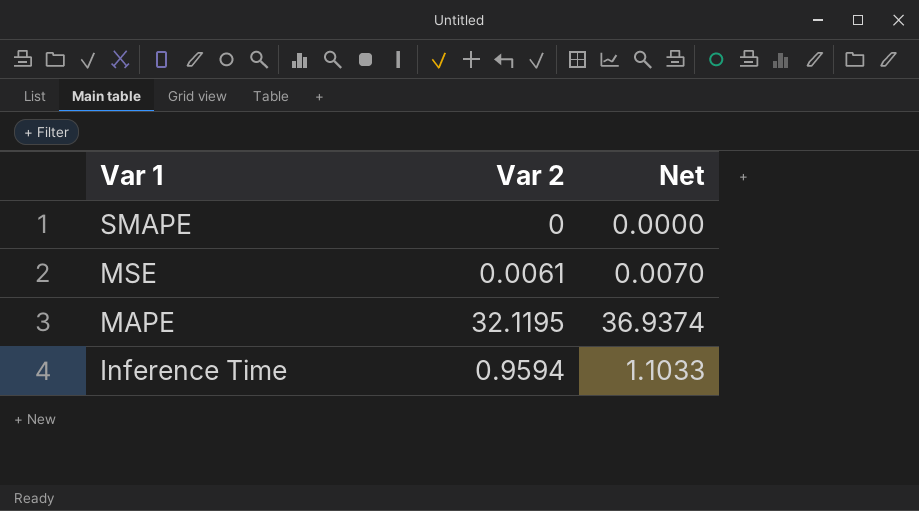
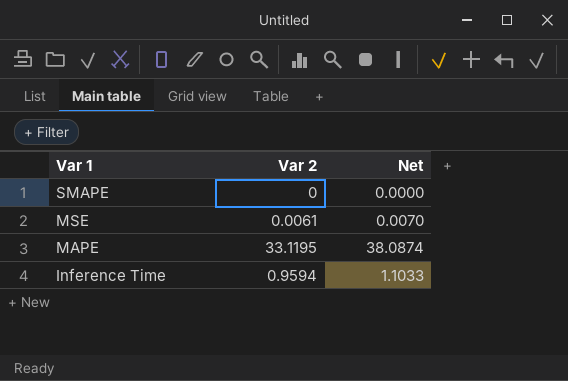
MAPE | Var 2: 32.1195 -> 33.1195
MAPE | Net: 36.9374 -> 38.0874

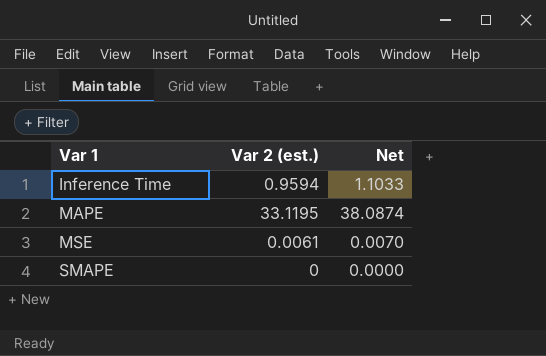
row order: Var 1 descending -> Var 1 ascending
column name: Var 2 -> Var 2 (est.)

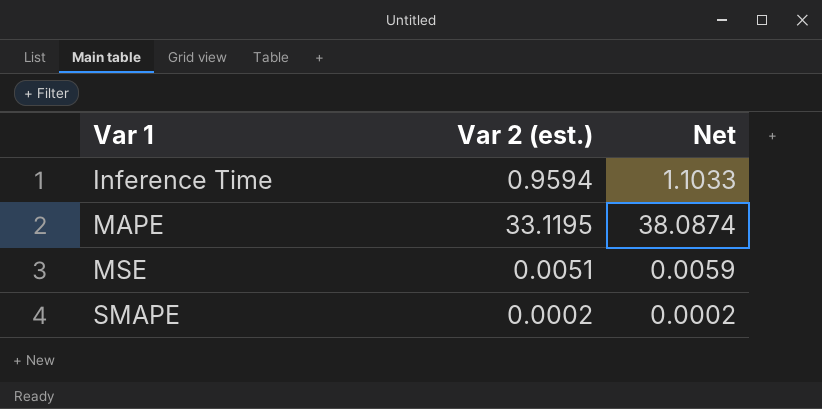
MSE | Var 2 (est.): 0.0061 -> 0.0051
MSE | Net: 0.0070 -> 0.0059
SMAPE | Var 2 (est.): 0 -> 0.0002
SMAPE | Net: 0.0000 -> 0.0002

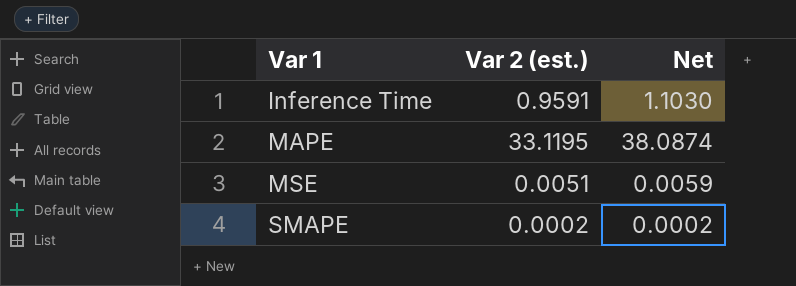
Inference Time | Var 2 (est.): 0.9594 -> 0.9591
Inference Time | Net: 1.1033 -> 1.1030

